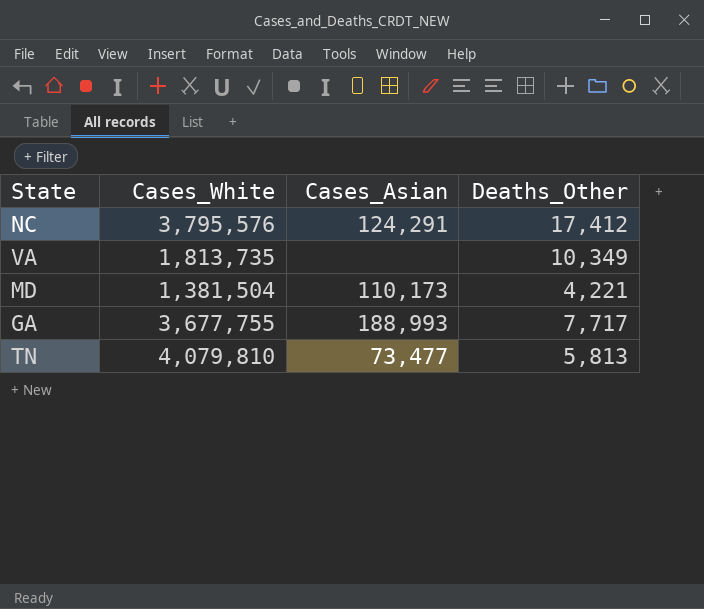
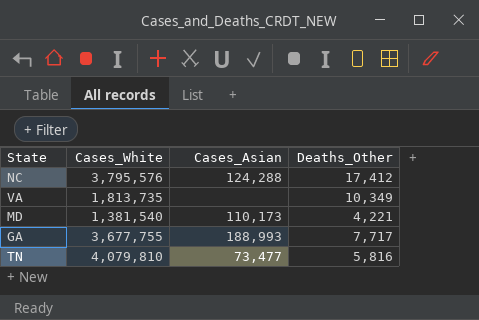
NC | Cases_Asian: 124,291 -> 124,288
MD | Cases_White: 1,381,504 -> 1,381,540
TN | Deaths_Other: 5,813 -> 5,816

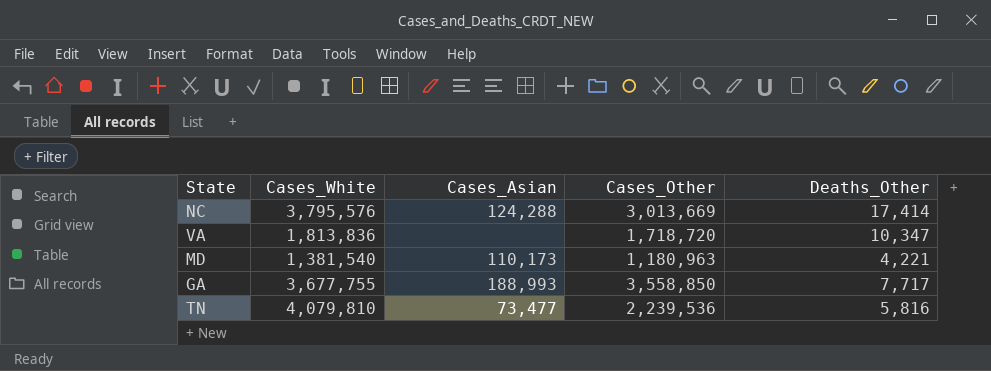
column Cases_Other | position: none -> 4
NC | Deaths_Other: 17,412 -> 17,414
VA | Cases_White: 1,813,735 -> 1,813,836
VA | Deaths_Other: 10,349 -> 10,347

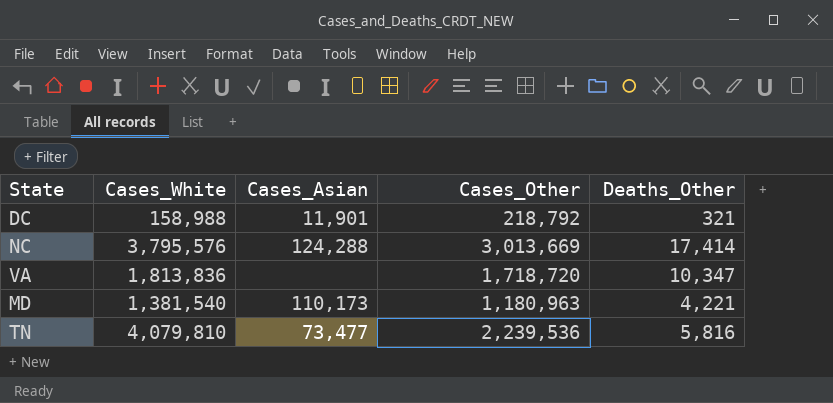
row GA: 3,677,755 | 188,993 | 3,558,850 | 7,717 -> none
row DC: none -> 158,988 | 11,901 | 218,792 | 321

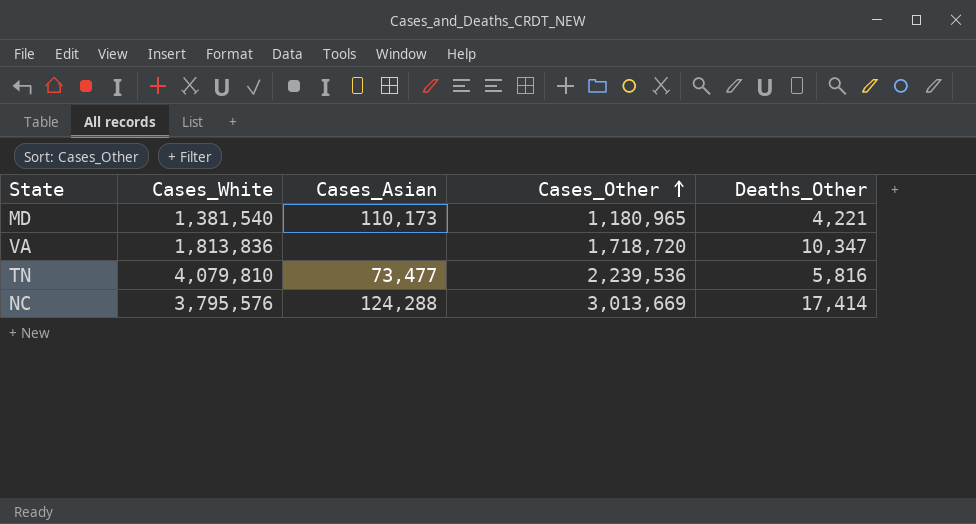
row order: none -> Cases_Other ascending
row DC: 158,988 | 11,901 | 218,792 | 321 -> none
MD | Cases_Other: 1,180,963 -> 1,180,965

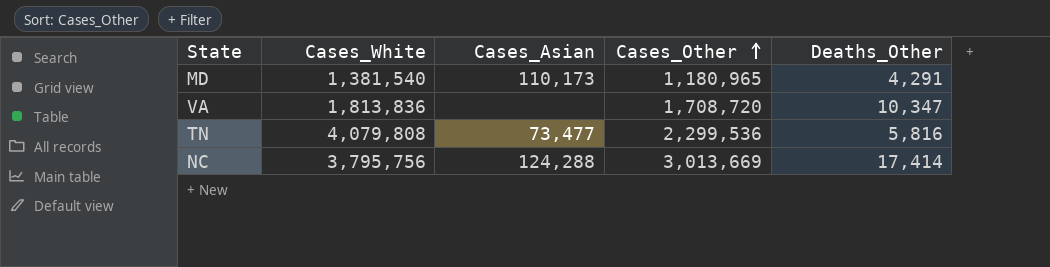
MD | Deaths_Other: 4,221 -> 4,291
VA | Cases_Other: 1,718,720 -> 1,708,720
TN | Cases_White: 4,079,810 -> 4,079,808
TN | Cases_Other: 2,239,536 -> 2,299,536
NC | Cases_White: 3,795,576 -> 3,795,756

